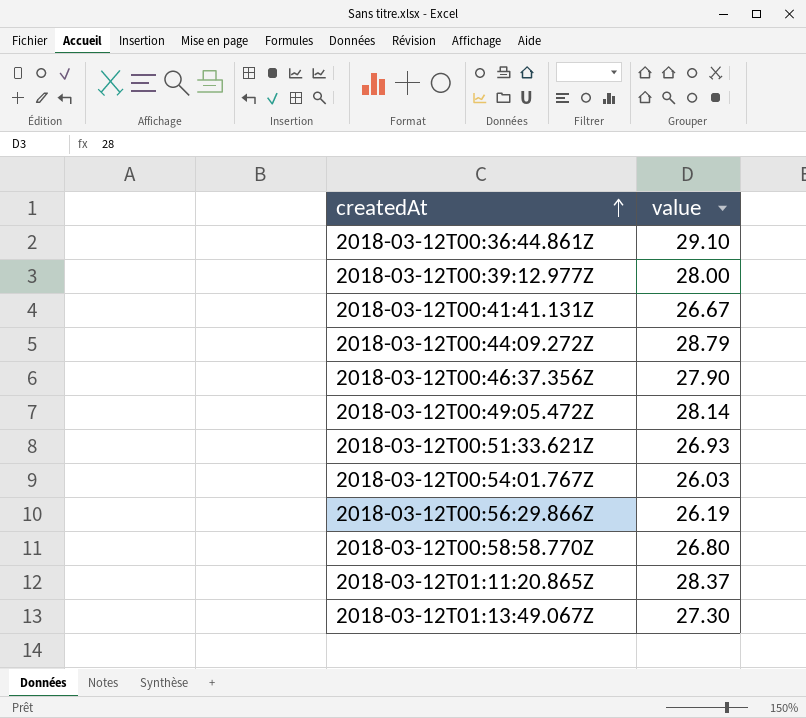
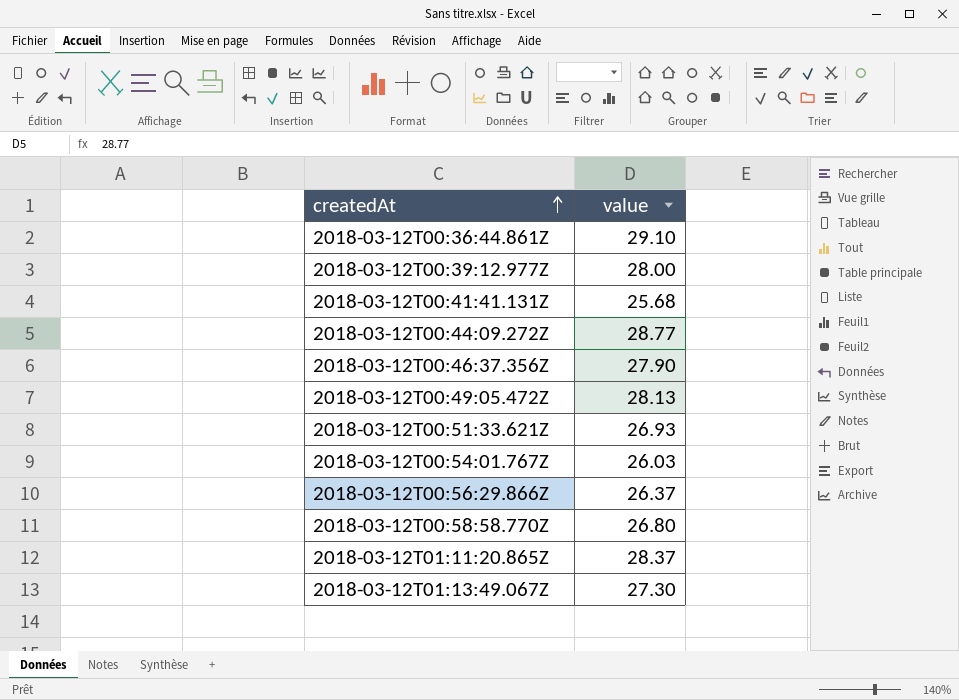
2018-03-12T00:41:41.131Z | value: 26.67 -> 25.68
2018-03-12T00:44:09.272Z | value: 28.79 -> 28.77
2018-03-12T00:49:05.472Z | value: 28.14 -> 28.13
2018-03-12T00:56:29.866Z | value: 26.19 -> 26.37

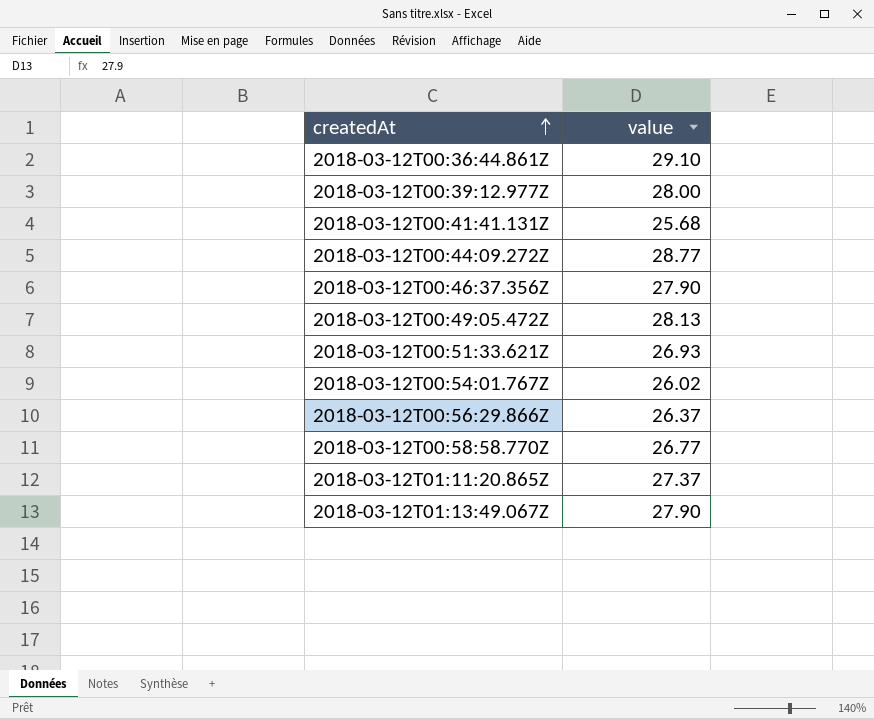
2018-03-12T00:54:01.767Z | value: 26.03 -> 26.02
2018-03-12T00:58:58.770Z | value: 26.80 -> 26.77
2018-03-12T01:11:20.865Z | value: 28.37 -> 27.37
2018-03-12T01:13:49.067Z | value: 27.30 -> 27.90

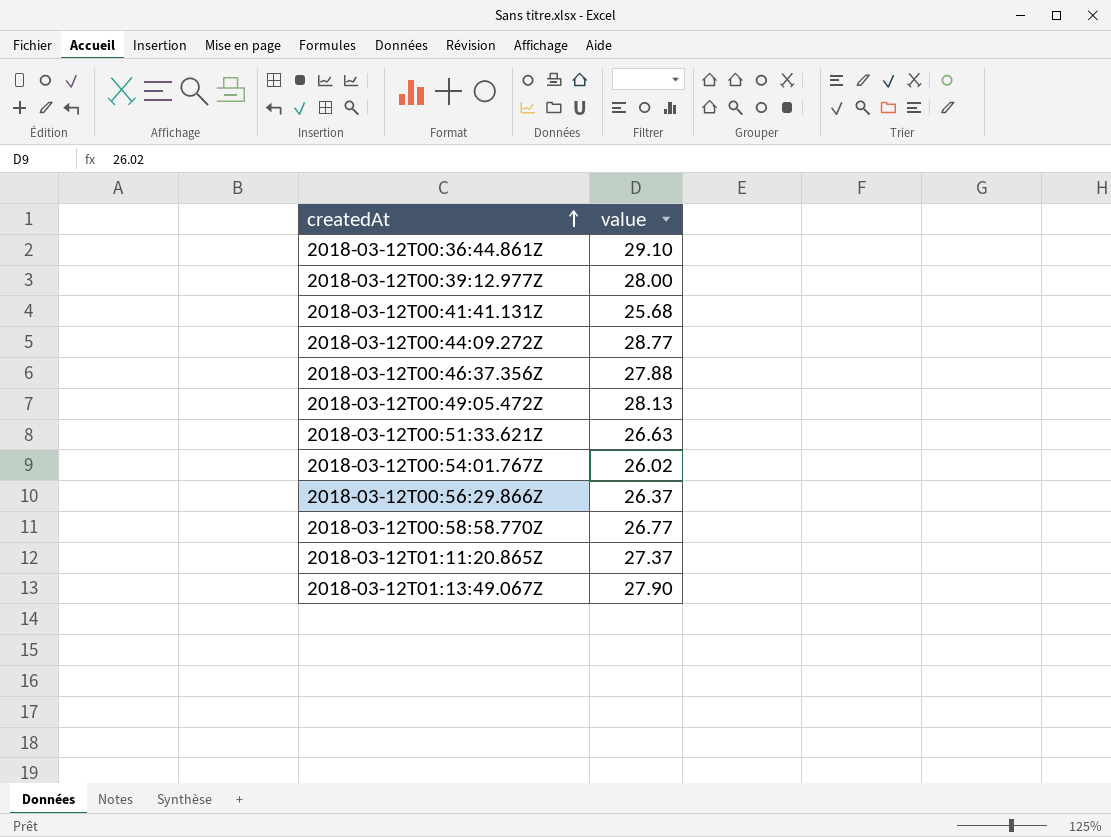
2018-03-12T00:46:37.356Z | value: 27.90 -> 27.88
2018-03-12T00:51:33.621Z | value: 26.93 -> 26.63

